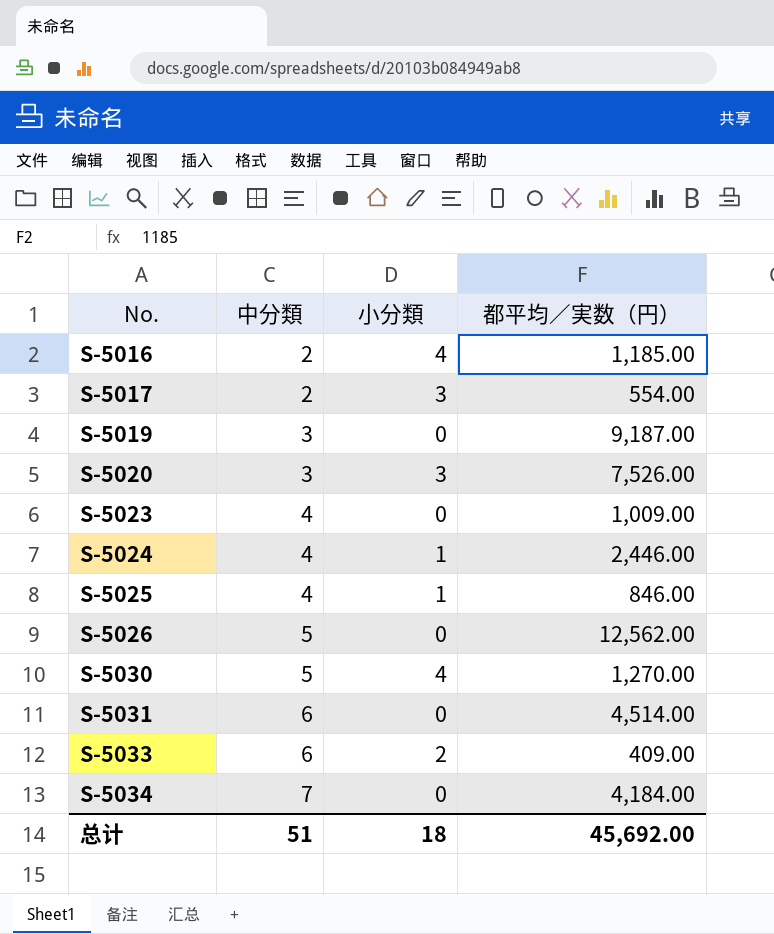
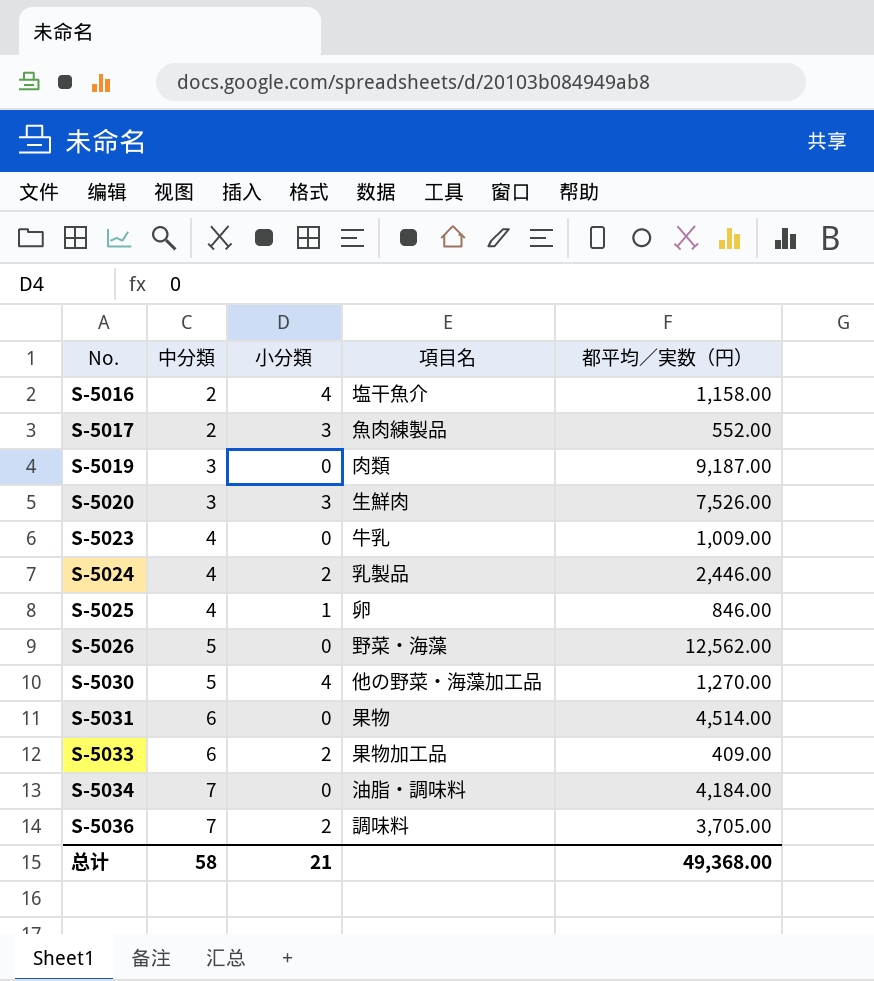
column 項目名 | position: none -> 4
S-5016 | 都平均／実数（円）: 1,185.00 -> 1,158.00
S-5017 | 都平均／実数（円）: 554.00 -> 552.00
S-5024 | 小分類: 1 -> 2
row S-5036: none -> 7 | 2 | 調味料 | 3,705.00
总计 | 中分類: 51 -> 58
总计 | 小分類: 18 -> 21
总计 | 都平均／実数（円）: 45,692.00 -> 49,368.00

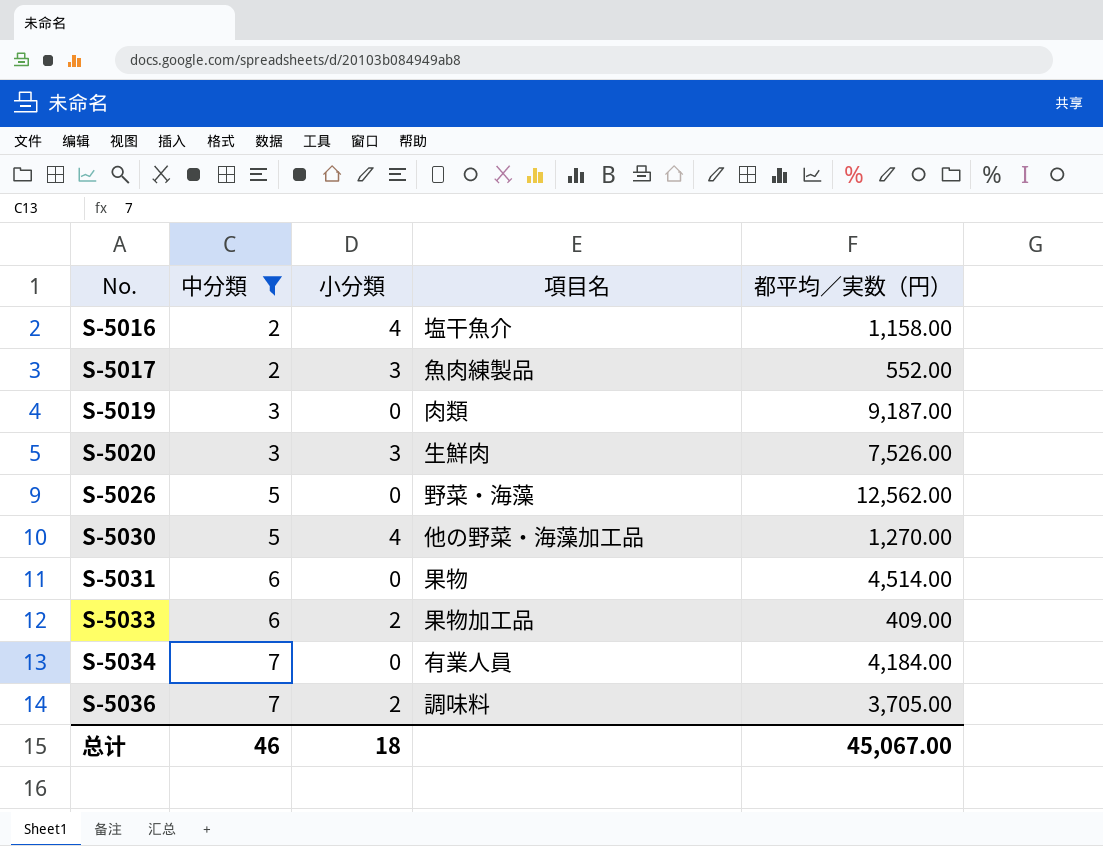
filter: none -> 中分類 != 4
S-5034 | 項目名: 油脂・調味料 -> 有業人員
总计 | 中分類: 58 -> 46
总计 | 小分類: 21 -> 18
总计 | 都平均／実数（円）: 49,368.00 -> 45,067.00

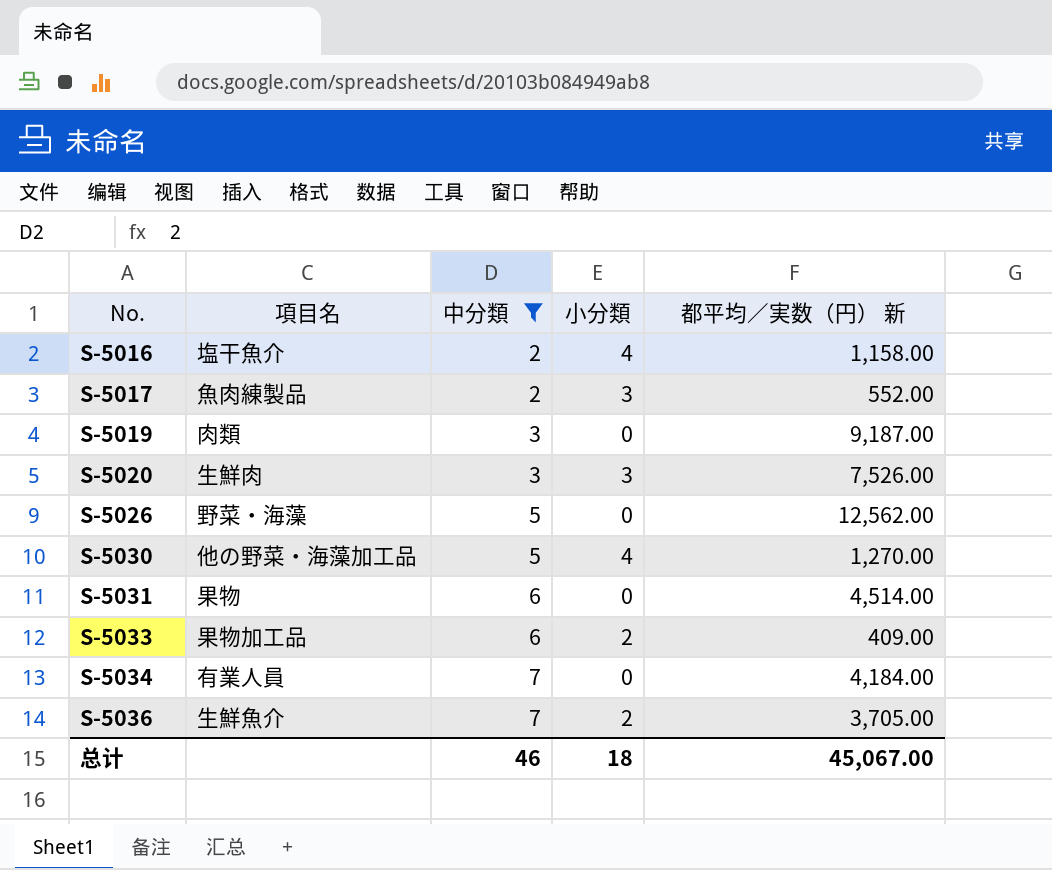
column 項目名 | position: 4 -> 2
column name: 都平均／実数（円） -> 都平均／実数（円） 新
S-5036 | 項目名: 調味料 -> 生鮮魚介

